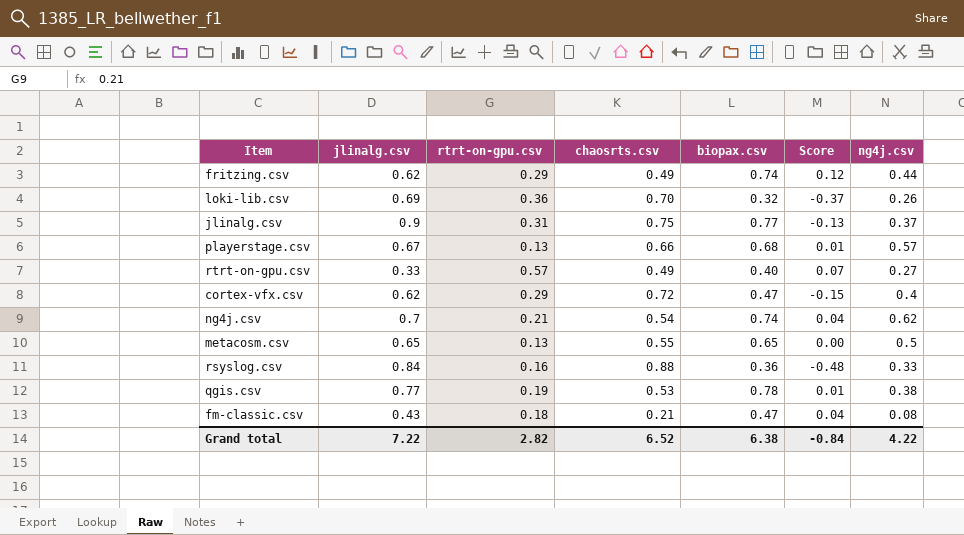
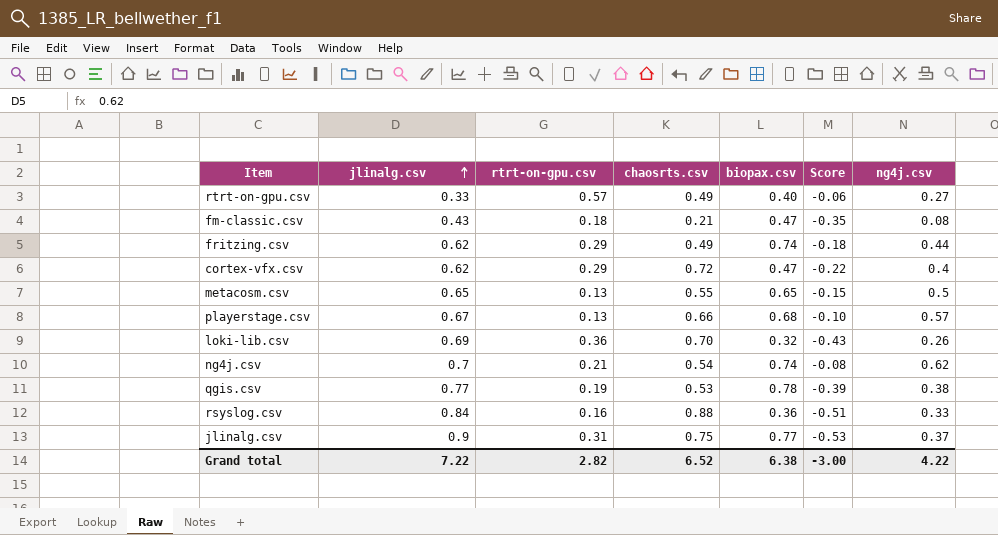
row order: none -> jlinalg.csv ascending
column Score | formula: [biopax.csv] - [jlinalg.csv] -> [ng4j.csv] - [jlinalg.csv]
Grand total | Score: -0.84 -> -3.00

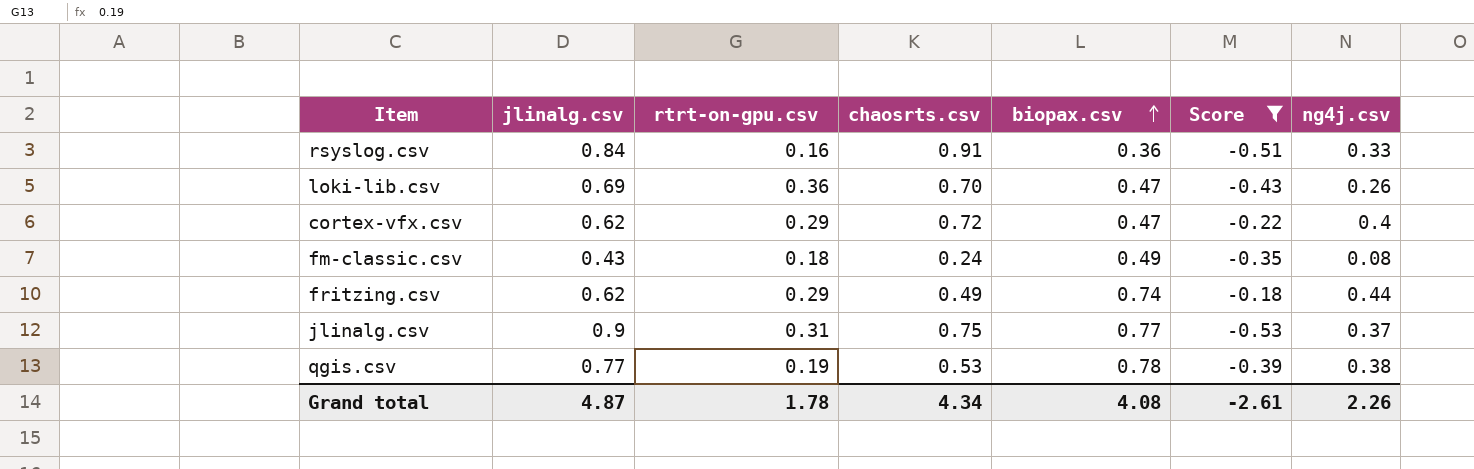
filter: none -> Score <= -0.18
row order: jlinalg.csv ascending -> biopax.csv ascending
rsyslog.csv | chaosrts.csv: 0.88 -> 0.91
loki-lib.csv | biopax.csv: 0.32 -> 0.47
fm-classic.csv | chaosrts.csv: 0.21 -> 0.24
fm-classic.csv | biopax.csv: 0.47 -> 0.49
Grand total | jlinalg.csv: 7.22 -> 4.87
Grand total | rtrt-on-gpu.csv: 2.82 -> 1.78
Grand total | chaosrts.csv: 6.52 -> 4.34
Grand total | biopax.csv: 6.38 -> 4.08
Grand total | Score: -3.00 -> -2.61
Grand total | ng4j.csv: 4.22 -> 2.26

